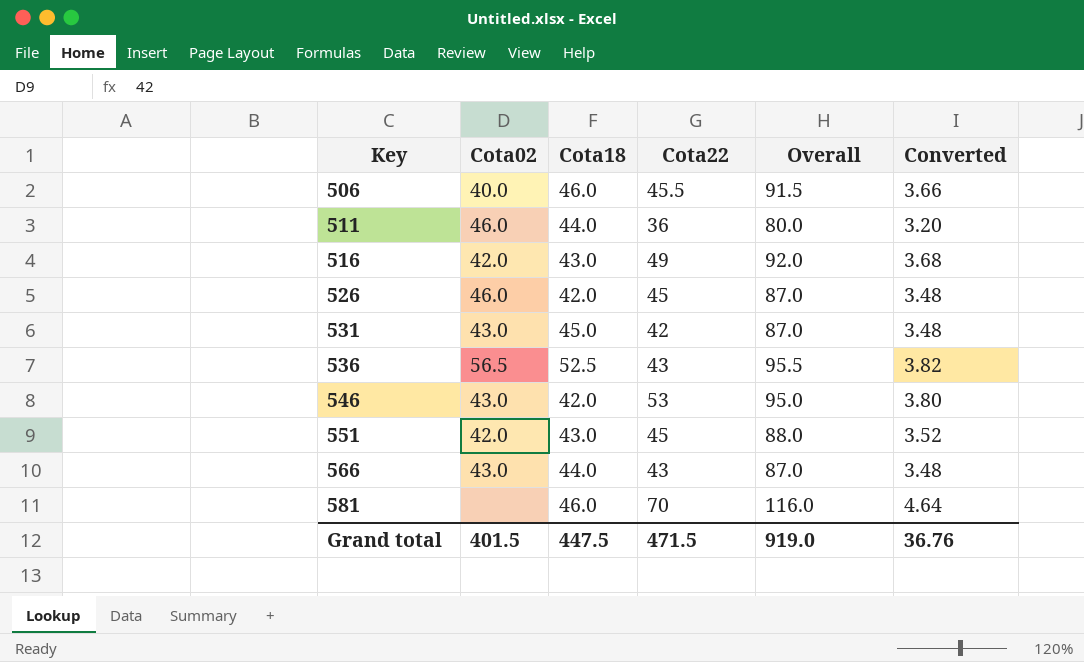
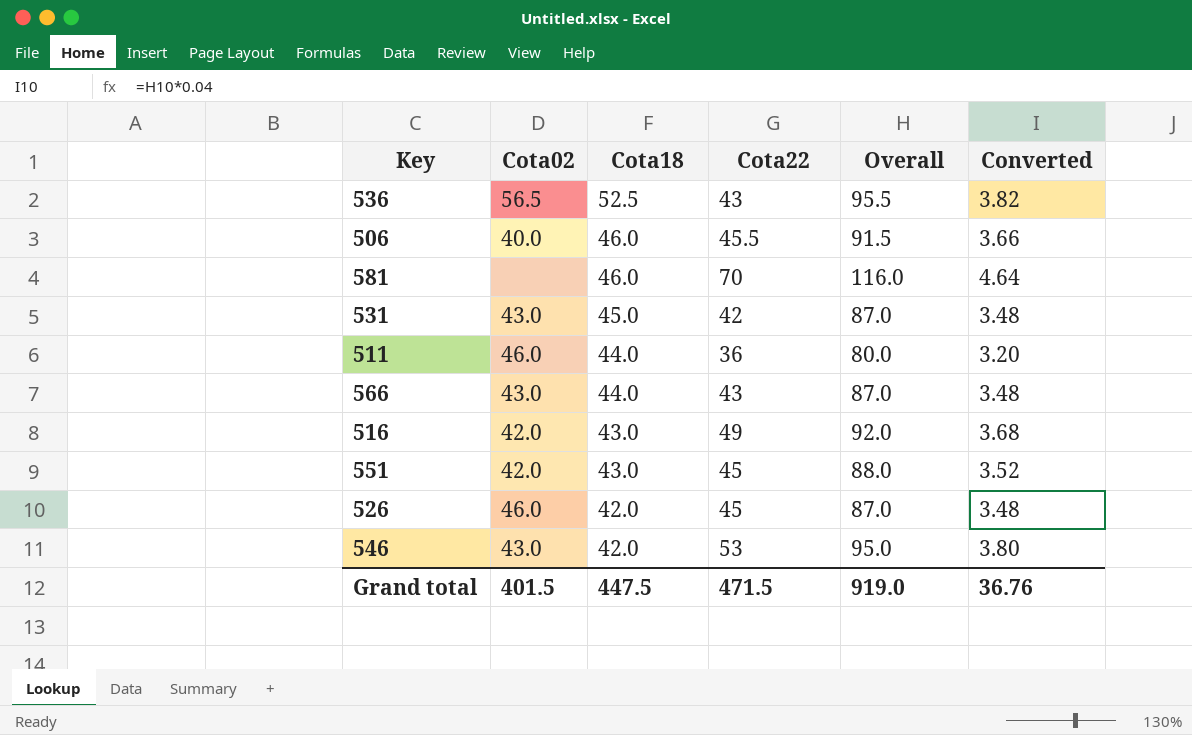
row order: Key ascending -> Cota18 descending

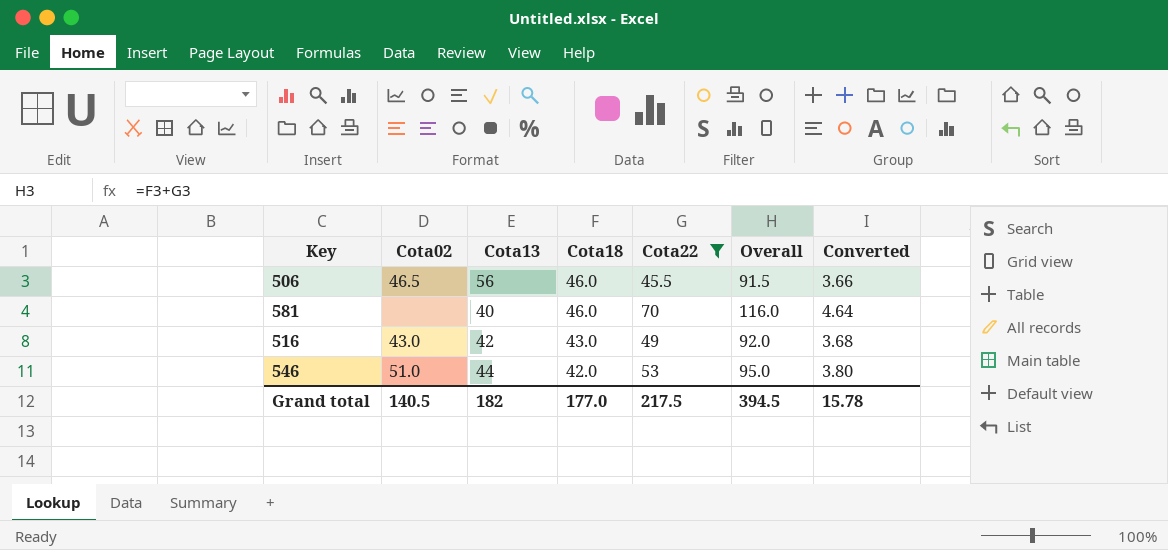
filter: none -> Cota22 >= 45.5
column Cota13 | position: none -> 3
506 | Cota02: 40.0 -> 46.5
516 | Cota02: 42.0 -> 43.0
546 | Cota02: 43.0 -> 51.0
Grand total | Cota02: 401.5 -> 140.5
Grand total | Cota18: 447.5 -> 177.0
Grand total | Cota22: 471.5 -> 217.5
Grand total | Overall: 919.0 -> 394.5
Grand total | Converted: 36.76 -> 15.78

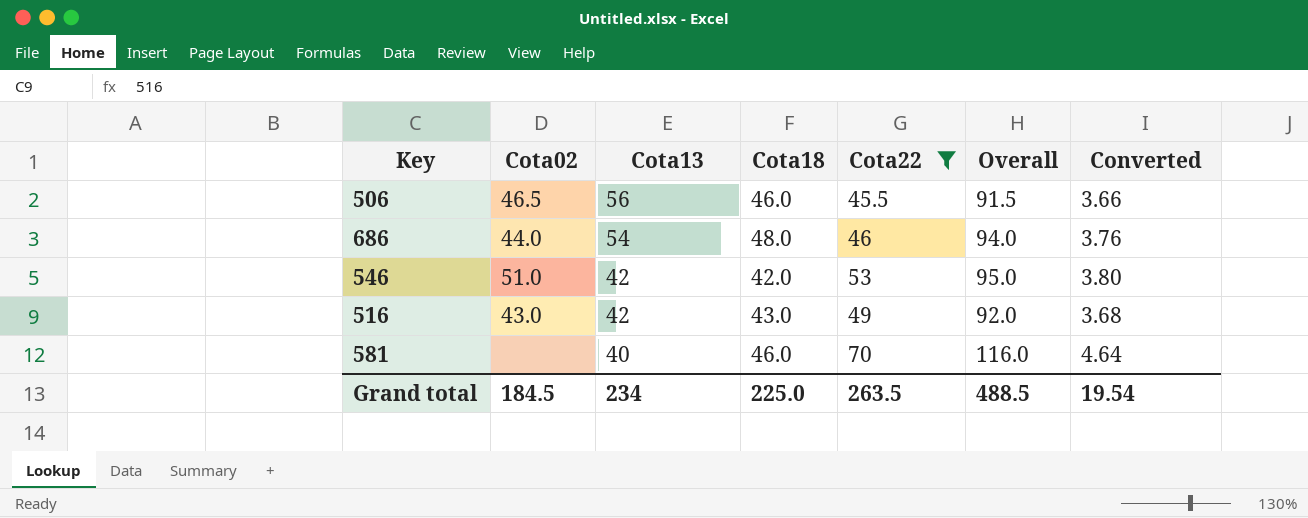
row order: Cota18 descending -> Cota13 descending
row 686: none -> 44.0 | 54 | 48.0 | 46 | 94.0 | 3.76
546 | Cota13: 44 -> 42
Grand total | Cota02: 140.5 -> 184.5
Grand total | Cota13: 182 -> 234
Grand total | Cota18: 177.0 -> 225.0
Grand total | Cota22: 217.5 -> 263.5
Grand total | Overall: 394.5 -> 488.5
Grand total | Converted: 15.78 -> 19.54

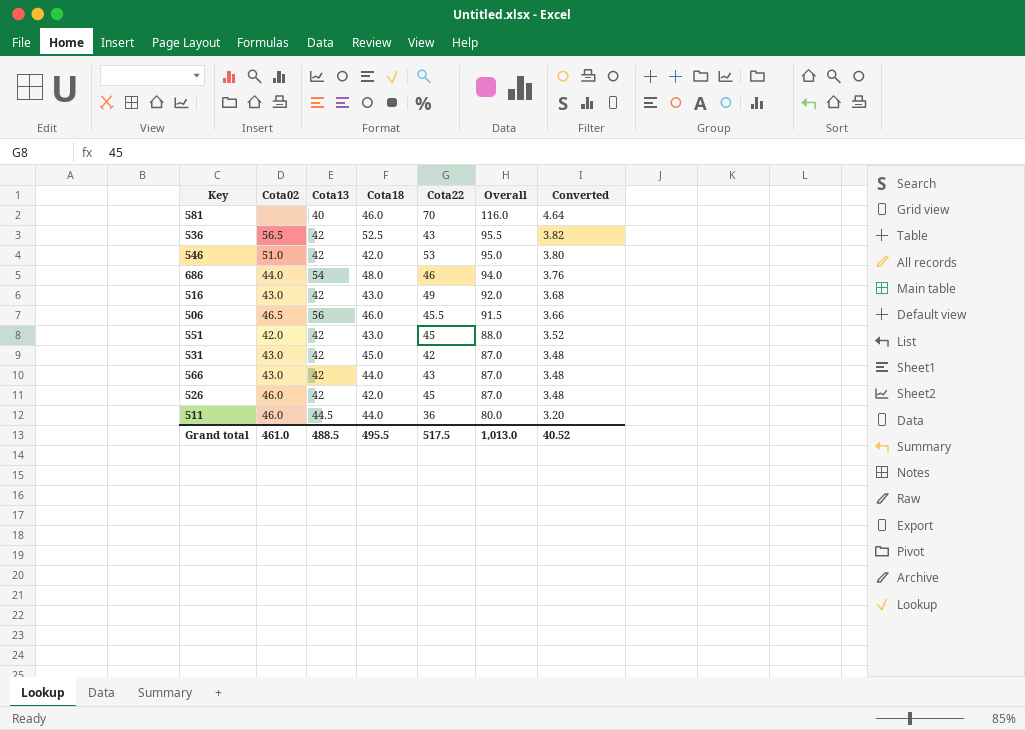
filter: Cota22 >= 45.5 -> none
row order: Cota13 descending -> Overall descending
Grand total | Cota02: 184.5 -> 461.0
Grand total | Cota13: 234 -> 488.5
Grand total | Cota18: 225.0 -> 495.5
Grand total | Cota22: 263.5 -> 517.5
Grand total | Overall: 488.5 -> 1,013.0
Grand total | Converted: 19.54 -> 40.52

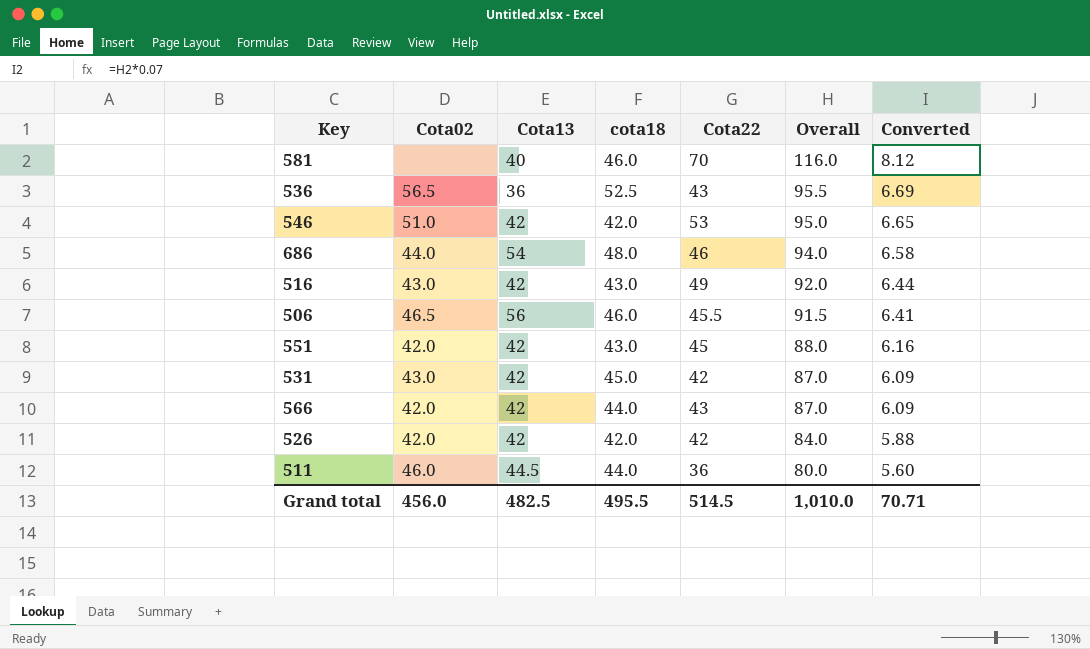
column name: Cota18 -> cota18
column Converted | formula: [Overall] * 0.04 -> [Overall] * 0.07
536 | Cota13: 42 -> 36
566 | Cota02: 43.0 -> 42.0
526 | Cota02: 46.0 -> 42.0
526 | Cota22: 45 -> 42
526 | Overall: 87.0 -> 84.0
Grand total | Cota02: 461.0 -> 456.0
Grand total | Cota13: 488.5 -> 482.5
Grand total | Cota22: 517.5 -> 514.5
Grand total | Overall: 1,013.0 -> 1,010.0
Grand total | Converted: 40.52 -> 70.71

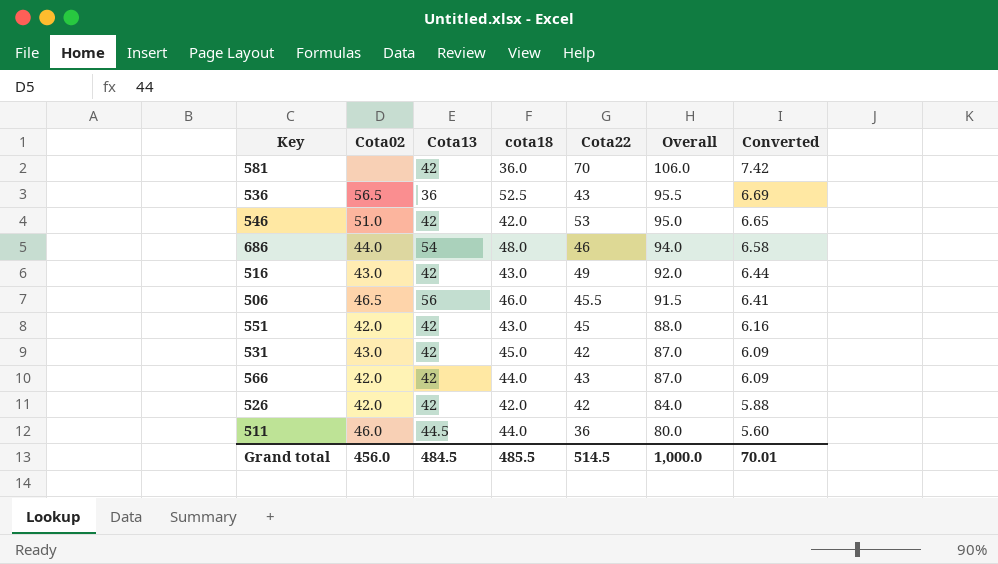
581 | Cota13: 40 -> 42
581 | cota18: 46.0 -> 36.0
581 | Overall: 116.0 -> 106.0
581 | Converted: 8.12 -> 7.42
Grand total | Cota13: 482.5 -> 484.5
Grand total | cota18: 495.5 -> 485.5
Grand total | Overall: 1,010.0 -> 1,000.0
Grand total | Converted: 70.71 -> 70.01

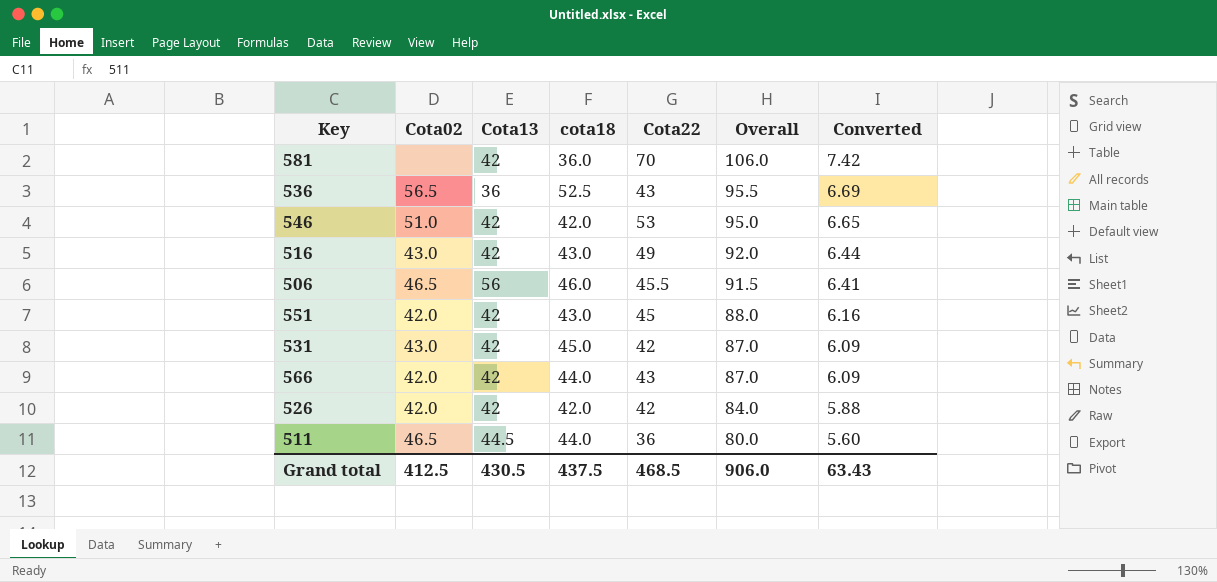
row 686: 44.0 | 54 | 48.0 | 46 | 94.0 | 6.58 -> none
511 | Cota02: 46.0 -> 46.5
Grand total | Cota02: 456.0 -> 412.5
Grand total | Cota13: 484.5 -> 430.5
Grand total | cota18: 485.5 -> 437.5
Grand total | Cota22: 514.5 -> 468.5
Grand total | Overall: 1,000.0 -> 906.0
Grand total | Converted: 70.01 -> 63.43

